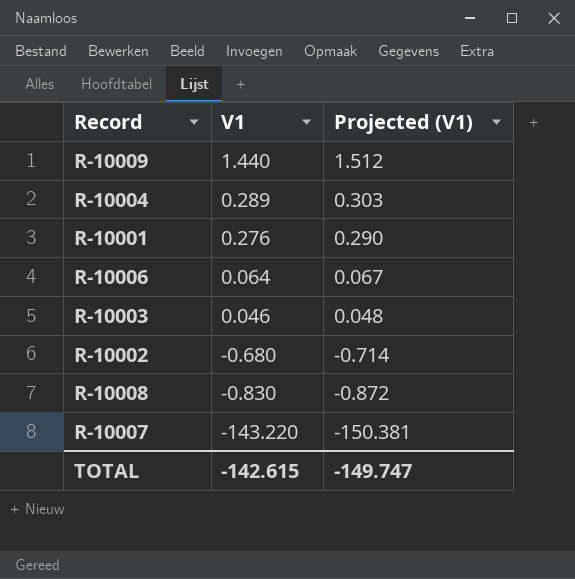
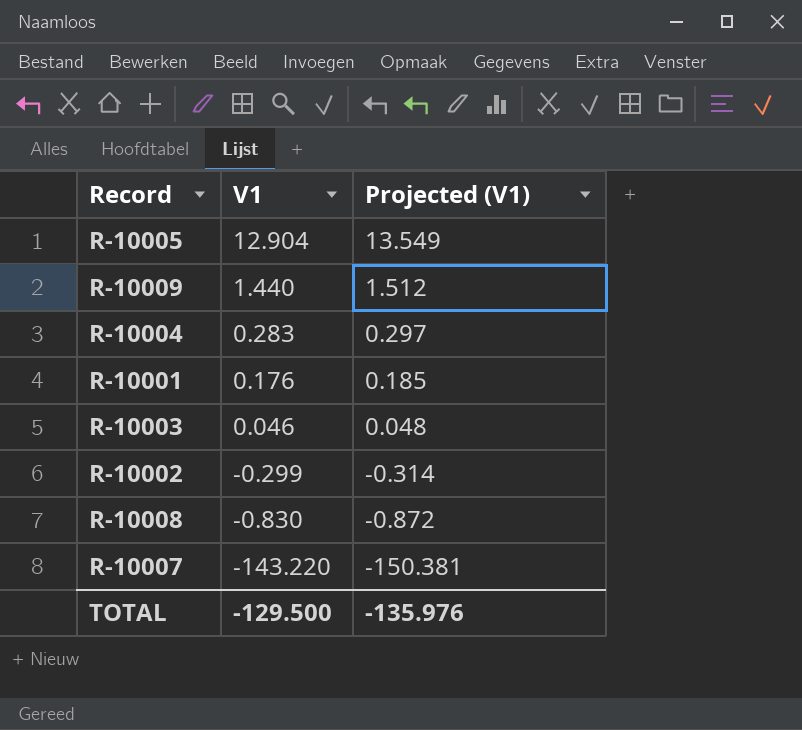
row R-10006: 0.064 | 0.067 -> none
row R-10005: none -> 12.904 | 13.549
R-10004 | V1: 0.289 -> 0.283
R-10004 | Projected (V1): 0.303 -> 0.297
R-10001 | V1: 0.276 -> 0.176
R-10001 | Projected (V1): 0.290 -> 0.185
R-10002 | V1: -0.680 -> -0.299
R-10002 | Projected (V1): -0.714 -> -0.314
TOTAL | V1: -142.615 -> -129.500
TOTAL | Projected (V1): -149.747 -> -135.976

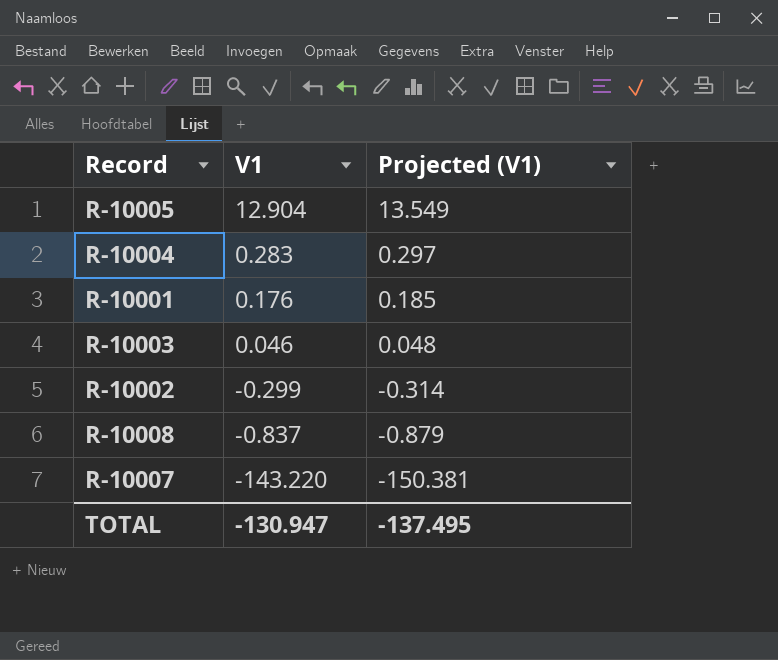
row R-10009: 1.440 | 1.512 -> none
R-10008 | V1: -0.830 -> -0.837
R-10008 | Projected (V1): -0.872 -> -0.879
TOTAL | V1: -129.500 -> -130.947
TOTAL | Projected (V1): -135.976 -> -137.495

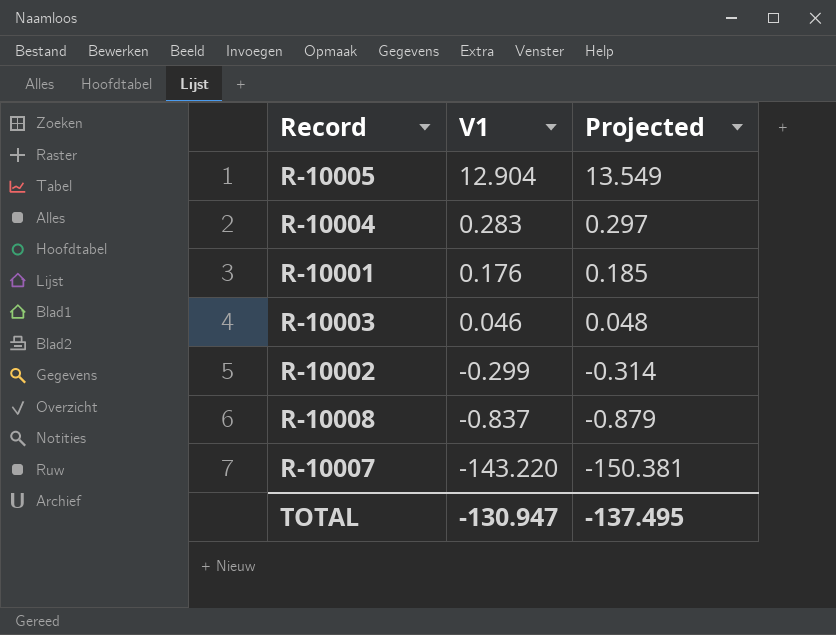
column name: Projected (V1) -> Projected

